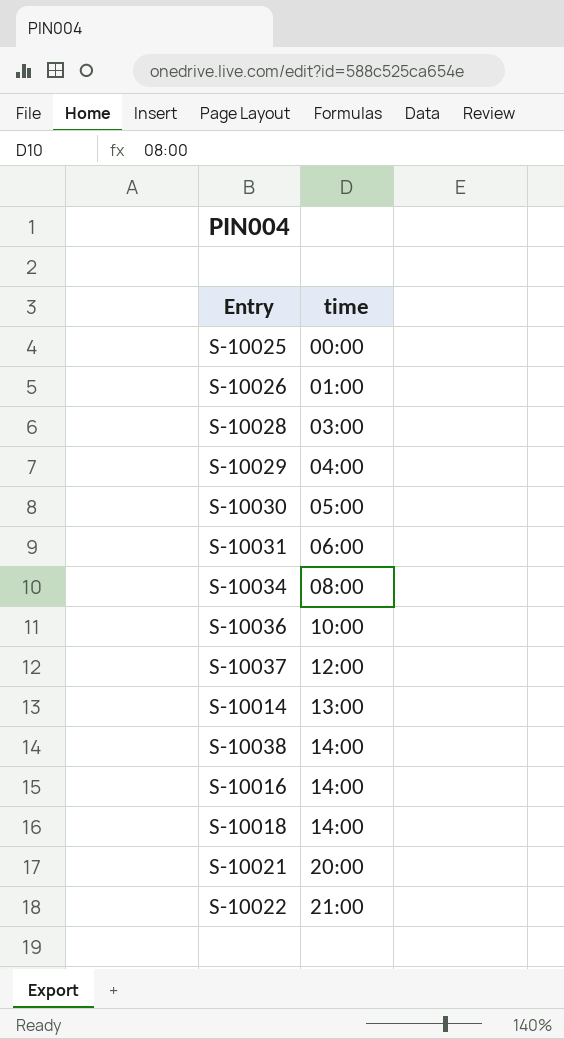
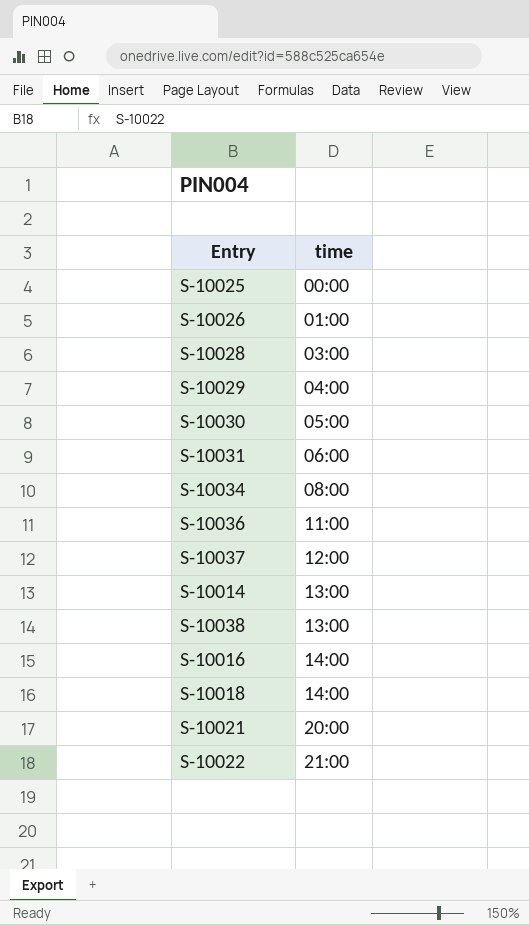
S-10036 | time: 10:00 -> 11:00
S-10038 | time: 14:00 -> 13:00

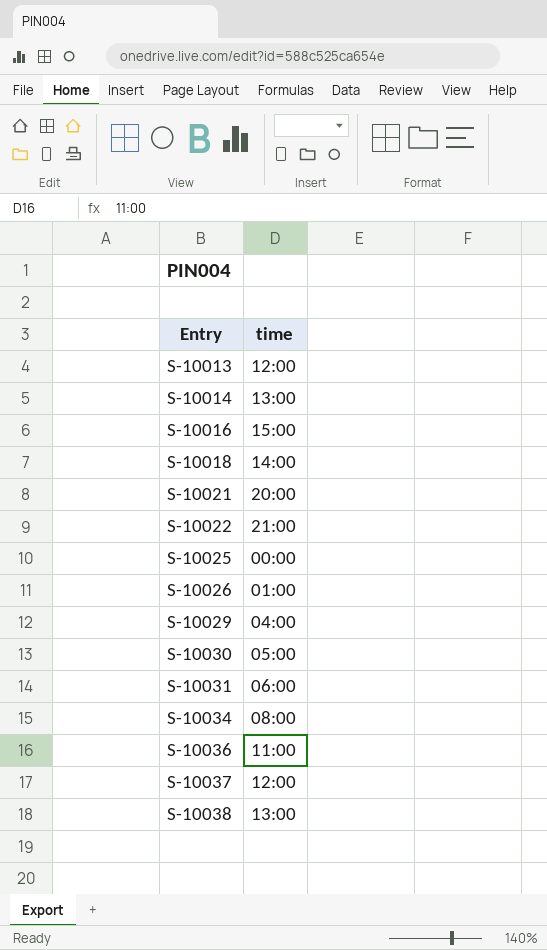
row order: time ascending -> Entry ascending
row S-10028: 03:00 -> none
row S-10013: none -> 12:00
S-10016 | time: 14:00 -> 15:00

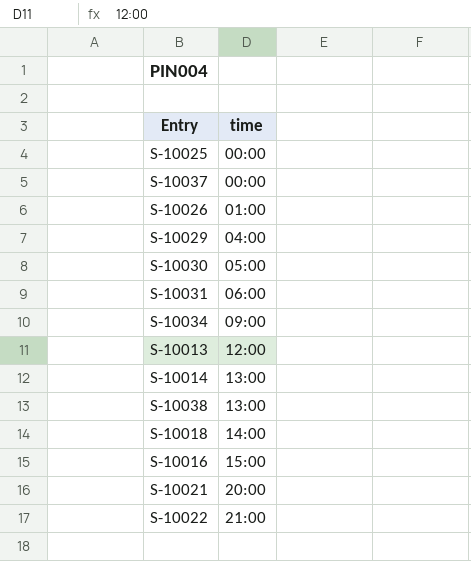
row order: Entry ascending -> time ascending
row S-10036: 11:00 -> none
S-10037 | time: 12:00 -> 00:00
S-10034 | time: 08:00 -> 09:00

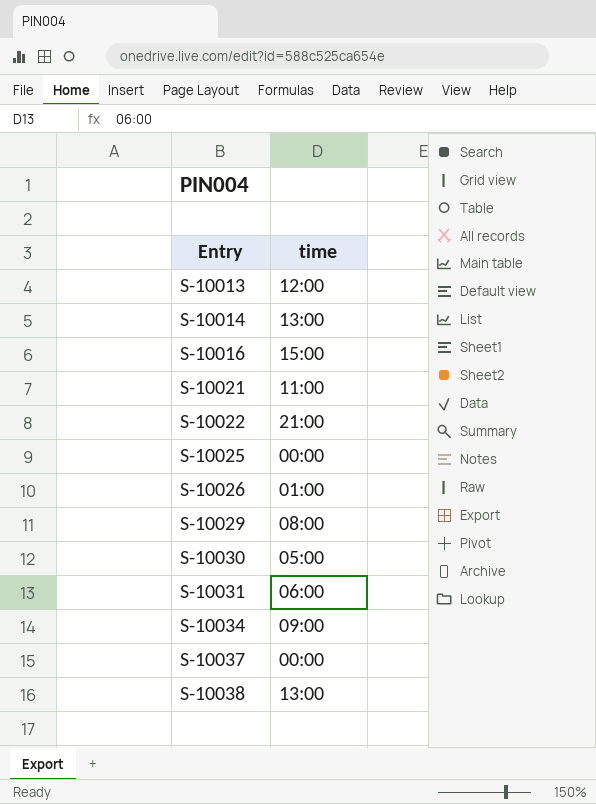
row order: time ascending -> Entry ascending
row S-10018: 14:00 -> none
S-10021 | time: 20:00 -> 11:00
S-10029 | time: 04:00 -> 08:00

